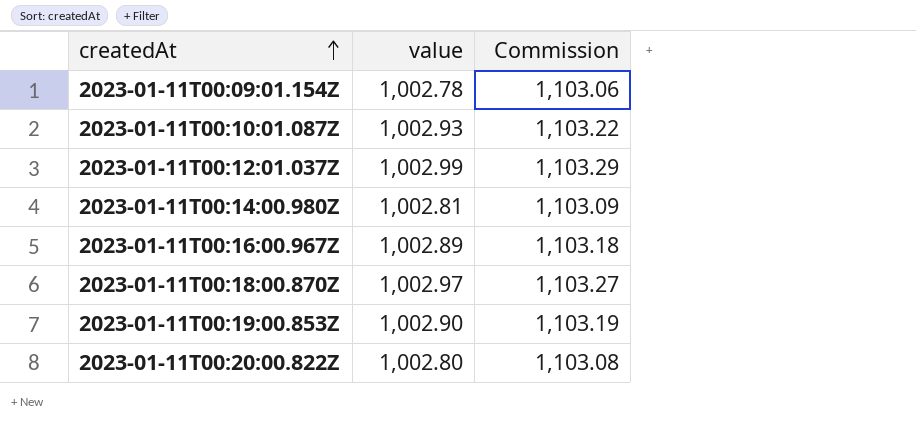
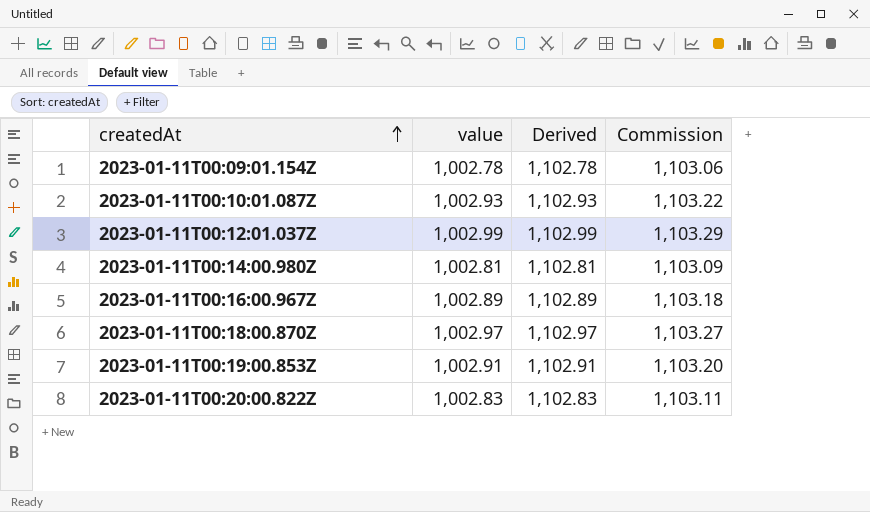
column Derived | formula: none -> [value] + 100
2023-01-11T00:19:00.853Z | value: 1,002.90 -> 1,002.91
2023-01-11T00:19:00.853Z | Commission: 1,103.19 -> 1,103.20
2023-01-11T00:20:00.822Z | value: 1,002.80 -> 1,002.83
2023-01-11T00:20:00.822Z | Commission: 1,103.08 -> 1,103.11

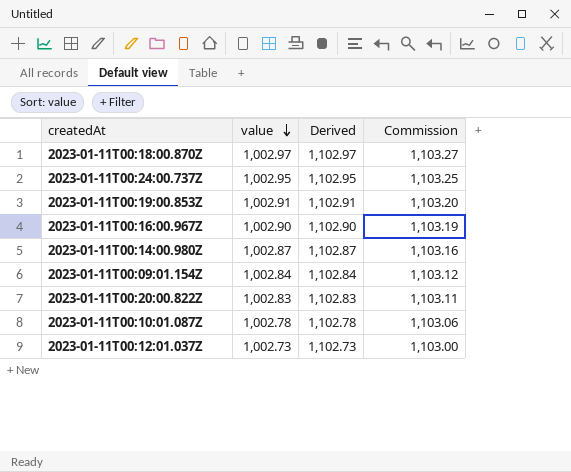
row order: createdAt ascending -> value descending
row 2023-01-11T00:24:00.737Z: none -> 1,002.95 | 1,102.95 | 1,103.25
2023-01-11T00:16:00.967Z | value: 1,002.89 -> 1,002.90
2023-01-11T00:16:00.967Z | Derived: 1,102.89 -> 1,102.90
2023-01-11T00:16:00.967Z | Commission: 1,103.18 -> 1,103.19
2023-01-11T00:14:00.980Z | value: 1,002.81 -> 1,002.87
2023-01-11T00:14:00.980Z | Derived: 1,102.81 -> 1,102.87
2023-01-11T00:14:00.980Z | Commission: 1,103.09 -> 1,103.16
2023-01-11T00:09:01.154Z | value: 1,002.78 -> 1,002.84
2023-01-11T00:09:01.154Z | Derived: 1,102.78 -> 1,102.84
2023-01-11T00:09:01.154Z | Commission: 1,103.06 -> 1,103.12
2023-01-11T00:10:01.087Z | value: 1,002.93 -> 1,002.78
2023-01-11T00:10:01.087Z | Derived: 1,102.93 -> 1,102.78
2023-01-11T00:10:01.087Z | Commission: 1,103.22 -> 1,103.06
2023-01-11T00:12:01.037Z | value: 1,002.99 -> 1,002.73
2023-01-11T00:12:01.037Z | Derived: 1,102.99 -> 1,102.73
2023-01-11T00:12:01.037Z | Commission: 1,103.29 -> 1,103.00

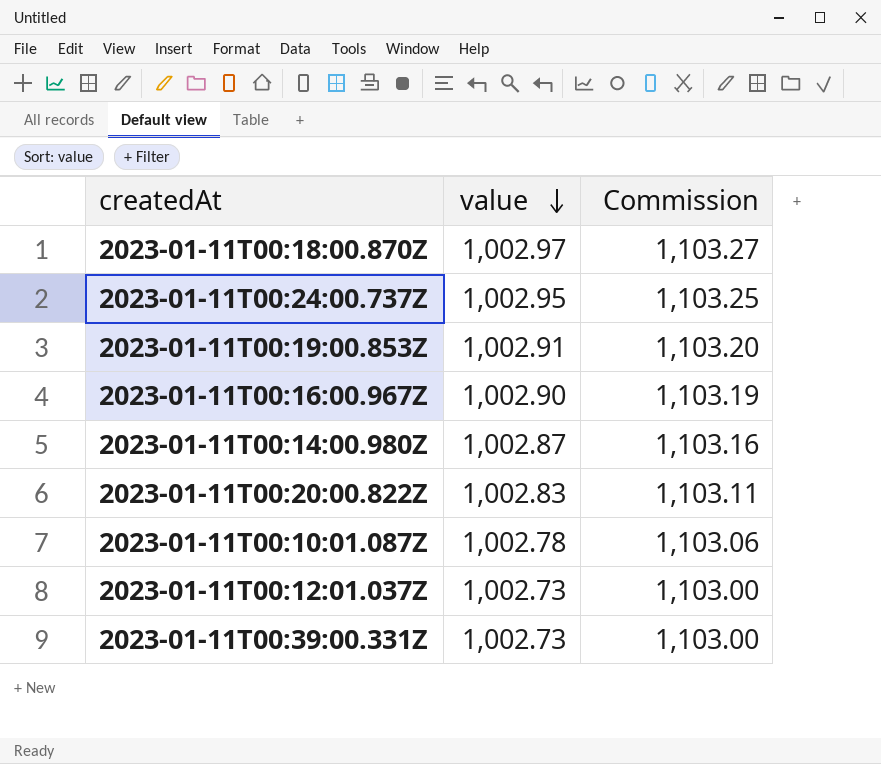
column Derived | formula: [value] + 100 -> none
row 2023-01-11T00:09:01.154Z: 1,002.84 | 1,102.84 | 1,103.12 -> none
row 2023-01-11T00:39:00.331Z: none -> 1,002.73 | 1,103.00

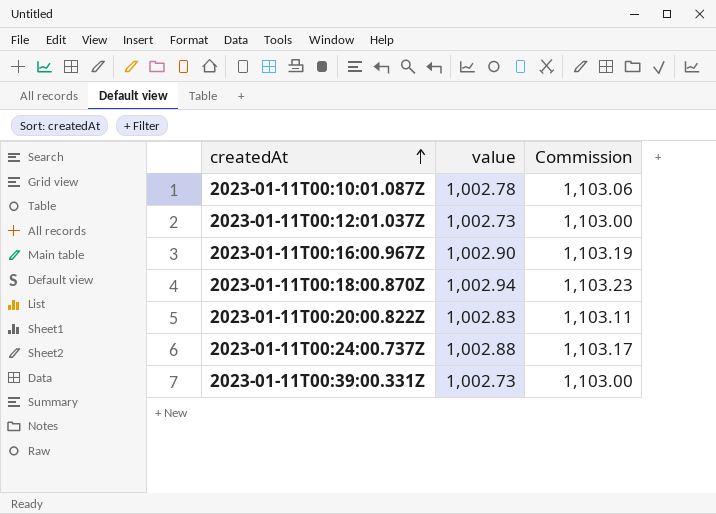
row order: value descending -> createdAt ascending
row 2023-01-11T00:19:00.853Z: 1,002.91 | 1,103.20 -> none
row 2023-01-11T00:14:00.980Z: 1,002.87 | 1,103.16 -> none
2023-01-11T00:18:00.870Z | value: 1,002.97 -> 1,002.94
2023-01-11T00:18:00.870Z | Commission: 1,103.27 -> 1,103.23
2023-01-11T00:24:00.737Z | value: 1,002.95 -> 1,002.88
2023-01-11T00:24:00.737Z | Commission: 1,103.25 -> 1,103.17

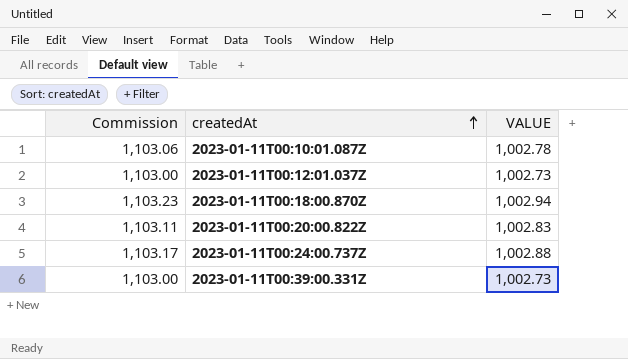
column Commission | position: 3 -> 1
column name: value -> VALUE
row 2023-01-11T00:16:00.967Z: 1,002.90 | 1,103.19 -> none

